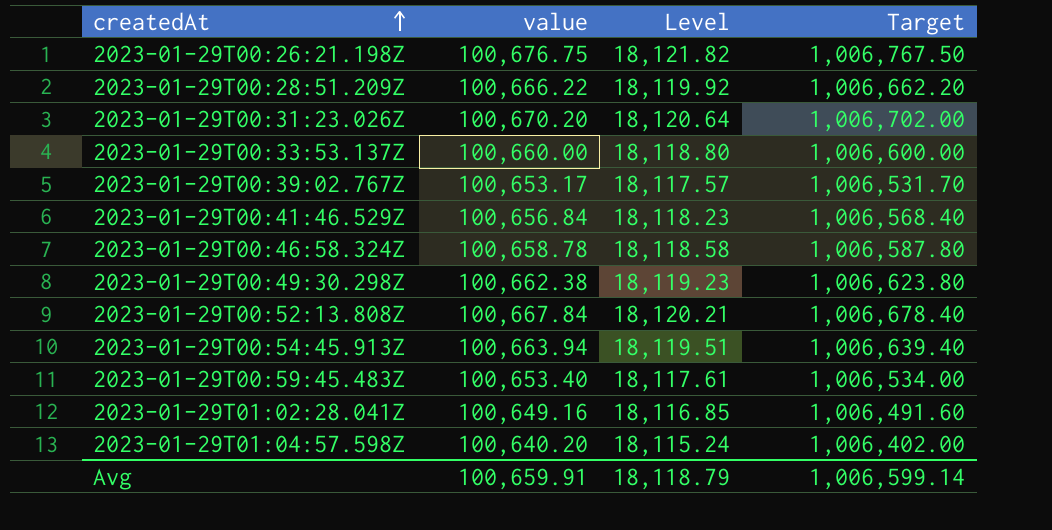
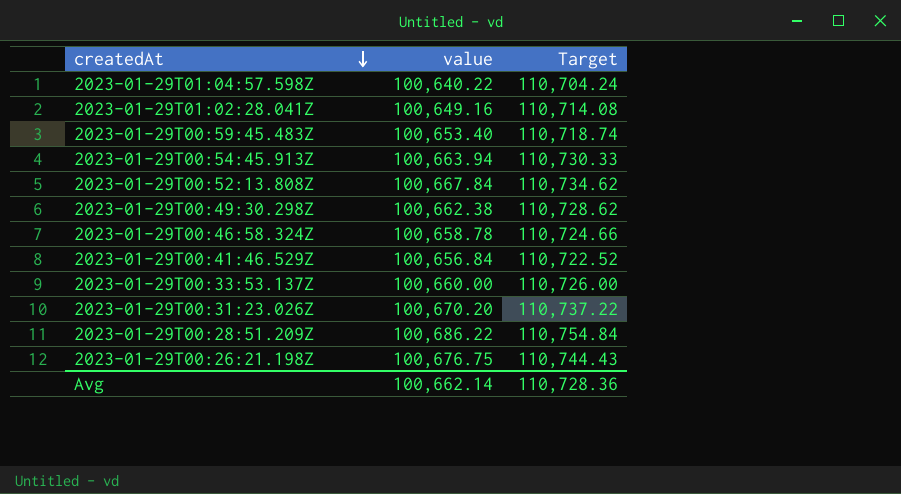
row order: createdAt ascending -> createdAt descending
column Level | formula: [value] * 0.18 -> none
column Target | formula: [value] * 10 -> [value] * 1.1
row 2023-01-29T00:39:02.767Z: 100,653.17 | 18,117.57 | 1,006,531.70 -> none
2023-01-29T01:04:57.598Z | value: 100,640.20 -> 100,640.22
2023-01-29T00:28:51.209Z | value: 100,666.22 -> 100,686.22
Avg | value: 100,659.91 -> 100,662.14
Avg | Target: 1,006,599.14 -> 110,728.36

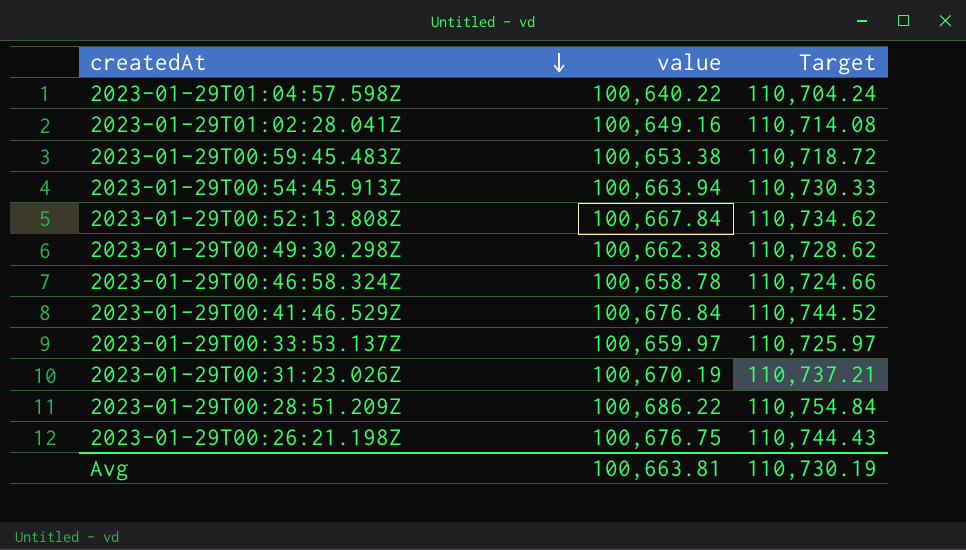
2023-01-29T00:59:45.483Z | value: 100,653.40 -> 100,653.38
2023-01-29T00:59:45.483Z | Target: 110,718.74 -> 110,718.72
2023-01-29T00:41:46.529Z | value: 100,656.84 -> 100,676.84
2023-01-29T00:41:46.529Z | Target: 110,722.52 -> 110,744.52
2023-01-29T00:33:53.137Z | value: 100,660.00 -> 100,659.97
2023-01-29T00:33:53.137Z | Target: 110,726.00 -> 110,725.97
2023-01-29T00:31:23.026Z | value: 100,670.20 -> 100,670.19
2023-01-29T00:31:23.026Z | Target: 110,737.22 -> 110,737.21
Avg | value: 100,662.14 -> 100,663.81
Avg | Target: 110,728.36 -> 110,730.19

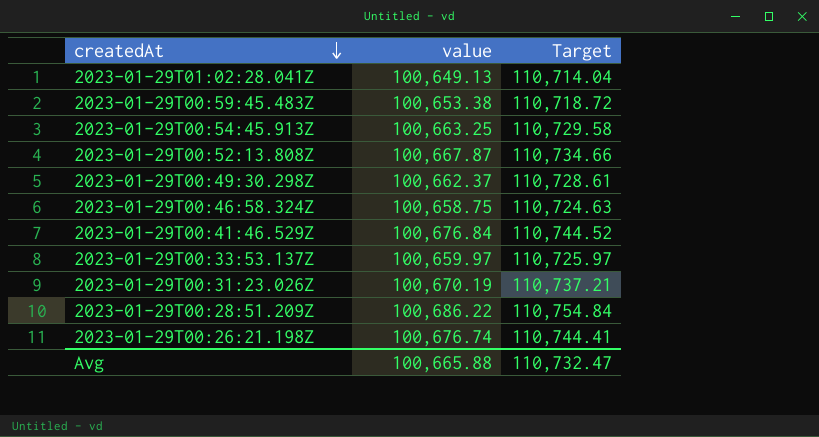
row 2023-01-29T01:04:57.598Z: 100,640.22 | 110,704.24 -> none
2023-01-29T01:02:28.041Z | value: 100,649.16 -> 100,649.13
2023-01-29T01:02:28.041Z | Target: 110,714.08 -> 110,714.04
2023-01-29T00:54:45.913Z | value: 100,663.94 -> 100,663.25
2023-01-29T00:54:45.913Z | Target: 110,730.33 -> 110,729.58
2023-01-29T00:52:13.808Z | value: 100,667.84 -> 100,667.87
2023-01-29T00:52:13.808Z | Target: 110,734.62 -> 110,734.66
2023-01-29T00:49:30.298Z | value: 100,662.38 -> 100,662.37
2023-01-29T00:49:30.298Z | Target: 110,728.62 -> 110,728.61
2023-01-29T00:46:58.324Z | value: 100,658.78 -> 100,658.75
2023-01-29T00:46:58.324Z | Target: 110,724.66 -> 110,724.63
2023-01-29T00:26:21.198Z | value: 100,676.75 -> 100,676.74
2023-01-29T00:26:21.198Z | Target: 110,744.43 -> 110,744.41
Avg | value: 100,663.81 -> 100,665.88
Avg | Target: 110,730.19 -> 110,732.47

